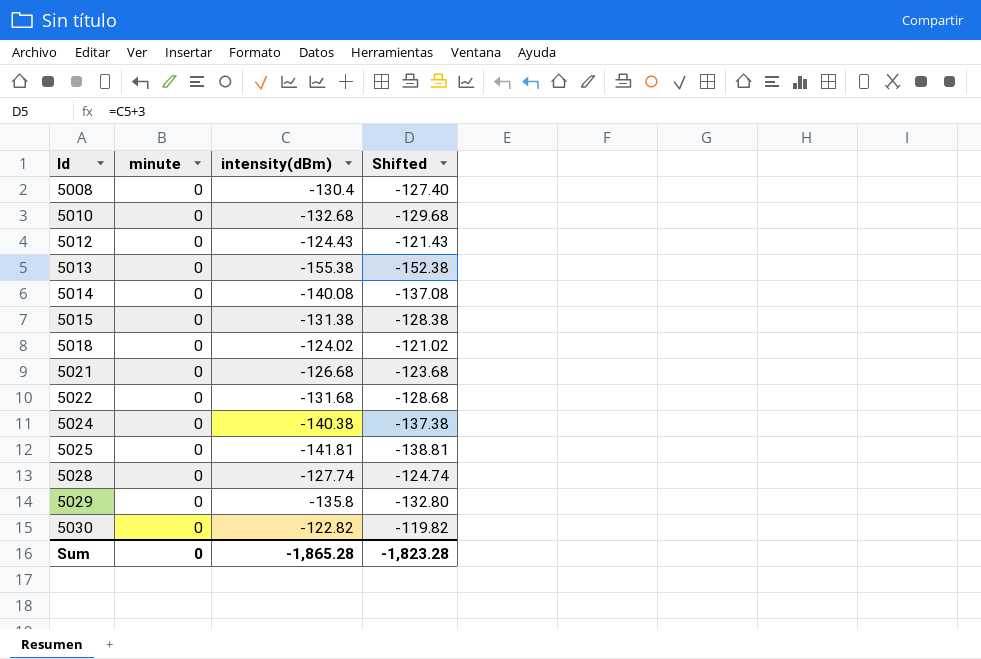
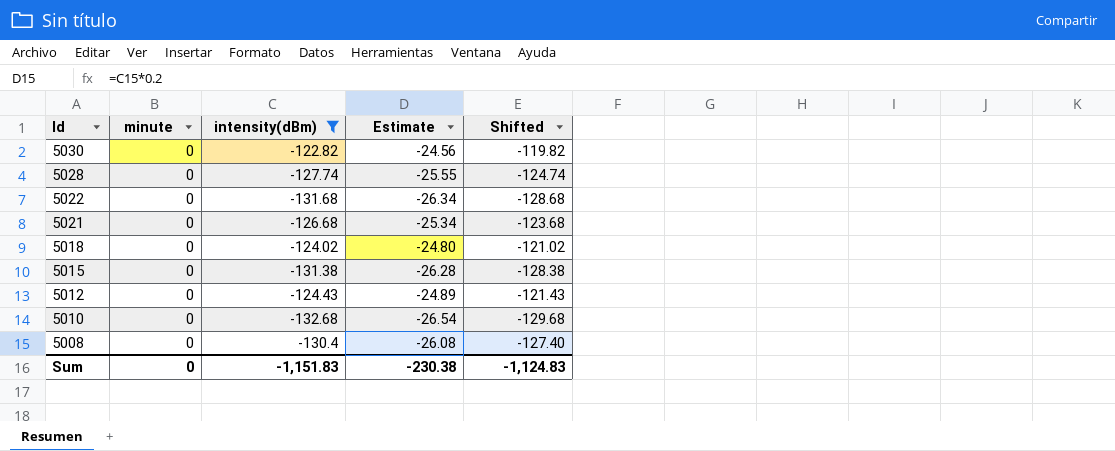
filter: none -> intensity(dBm) >= -132.68
row order: Id ascending -> Id descending
column Estimate | formula: none -> [intensity(dBm)] * 0.2
Sum | intensity(dBm): -1,865.28 -> -1,151.83
Sum | Shifted: -1,823.28 -> -1,124.83

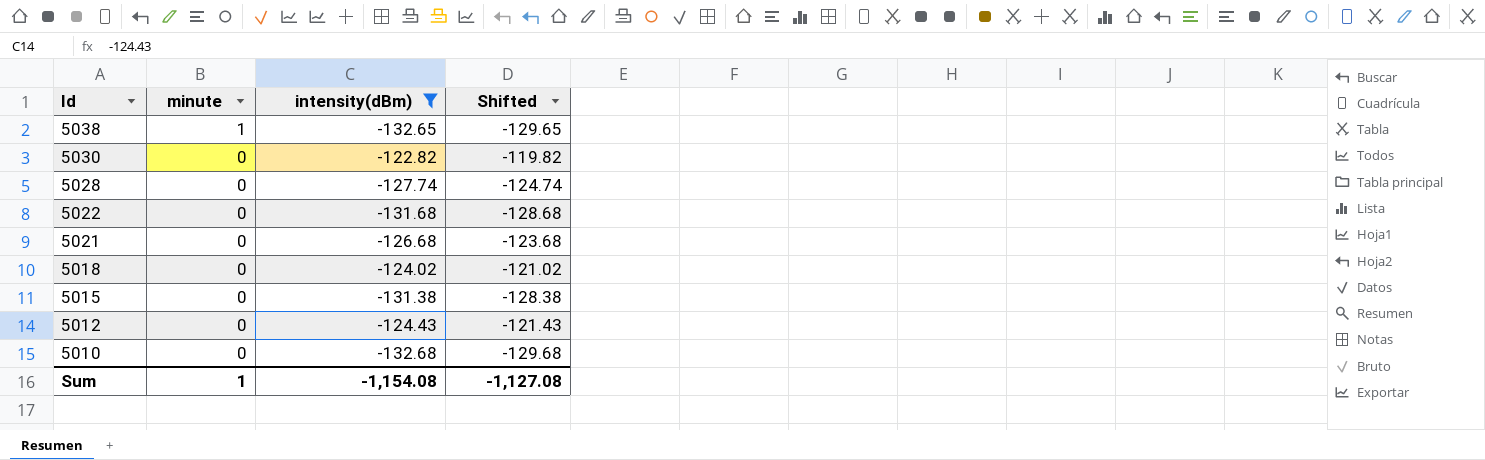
column Estimate | formula: [intensity(dBm)] * 0.2 -> none
row 5008: 0 | -130.4 | -26.08 | -127.40 -> none
row 5038: none -> 1 | -132.65 | -129.65
Sum | minute: 0 -> 1
Sum | intensity(dBm): -1,151.83 -> -1,154.08
Sum | Shifted: -1,124.83 -> -1,127.08

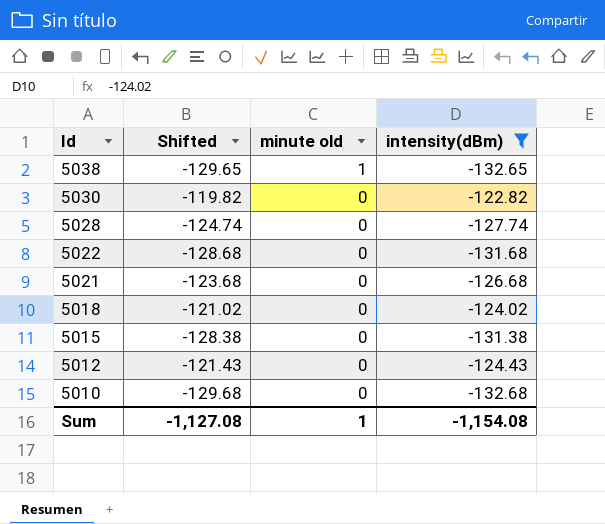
column Shifted | position: 4 -> 2
column name: minute -> minute old

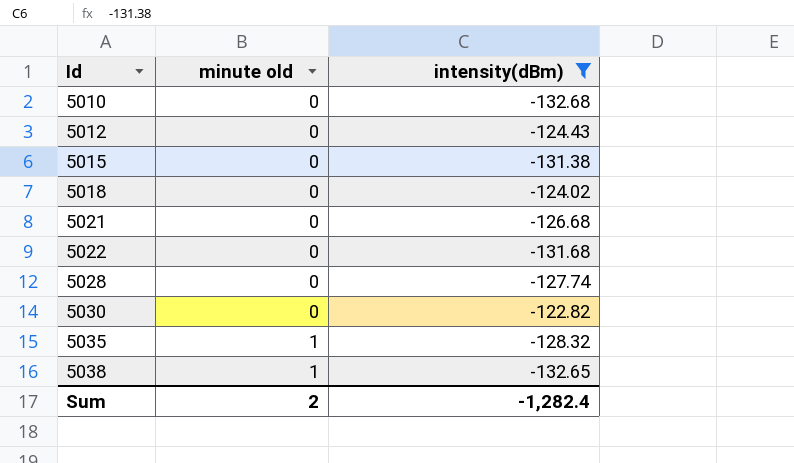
row order: Id descending -> Id ascending
column Shifted | formula: [intensity(dBm)] + 3 -> none
row 5035: none -> 1 | -128.32
Sum | minute old: 1 -> 2
Sum | intensity(dBm): -1,154.08 -> -1,282.4

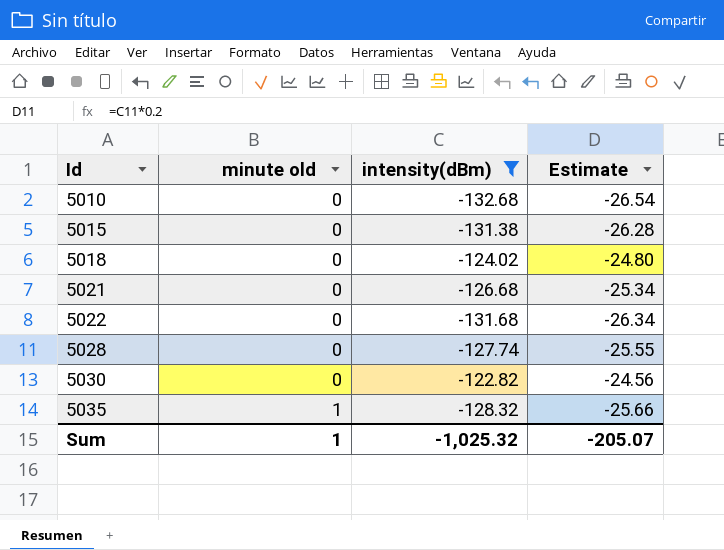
column Estimate | formula: none -> [intensity(dBm)] * 0.2
row 5012: 0 | -124.43 -> none
row 5038: 1 | -132.65 -> none
Sum | minute old: 2 -> 1
Sum | intensity(dBm): -1,282.4 -> -1,025.32

